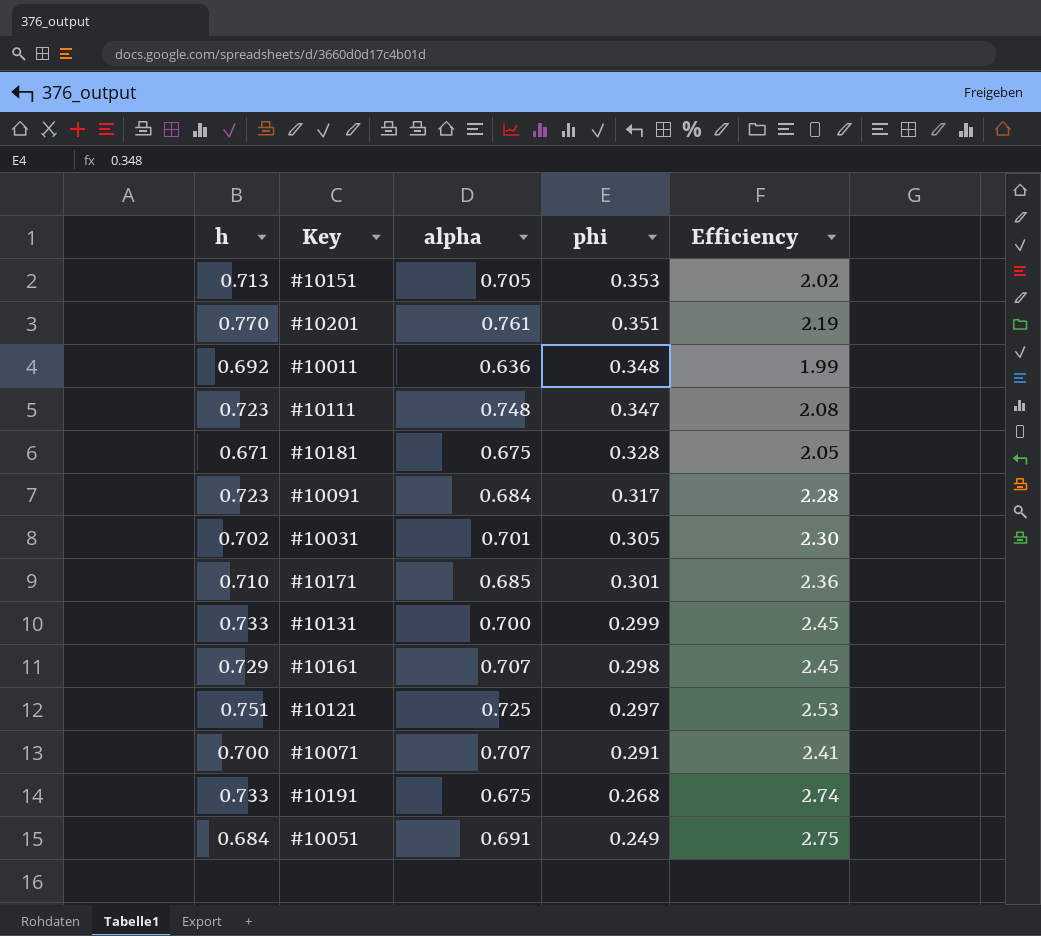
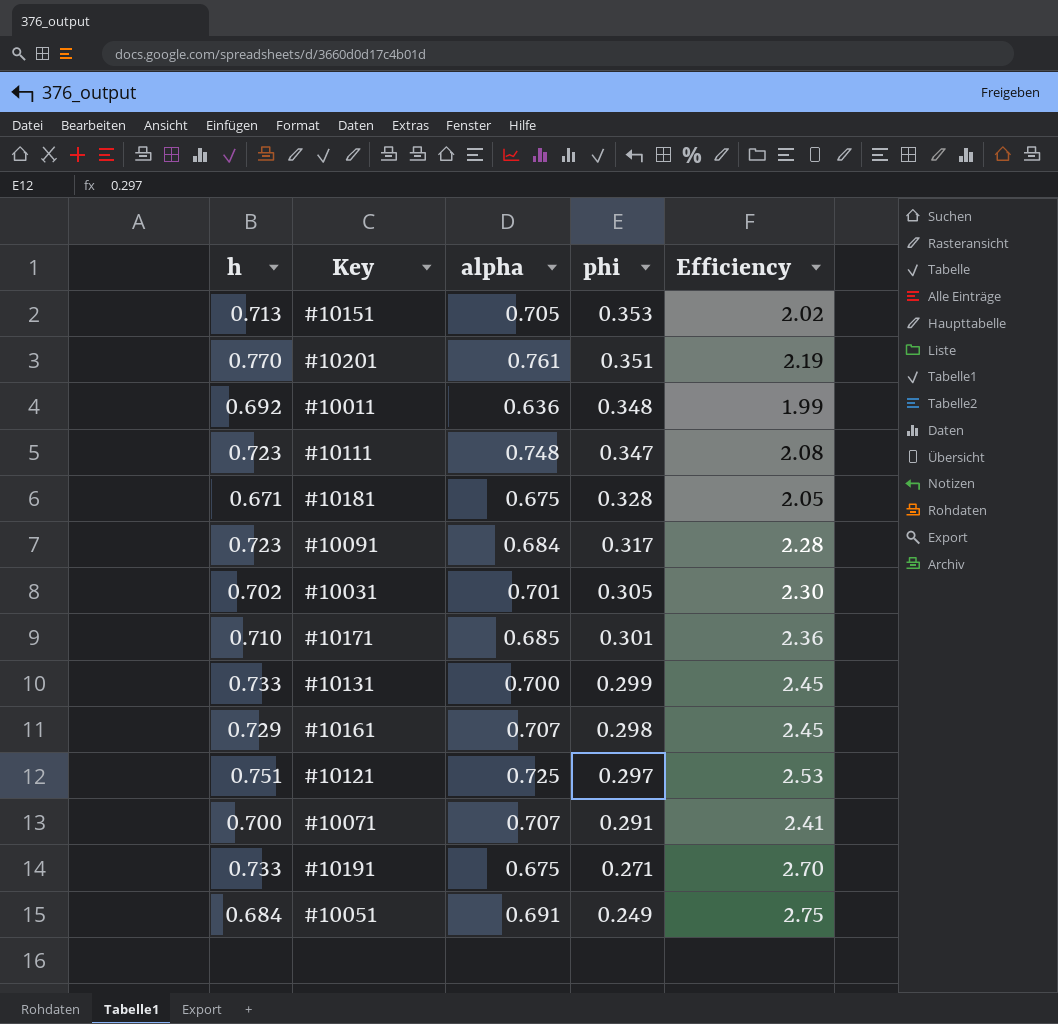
#10191 | phi: 0.268 -> 0.271
#10191 | Efficiency: 2.74 -> 2.70

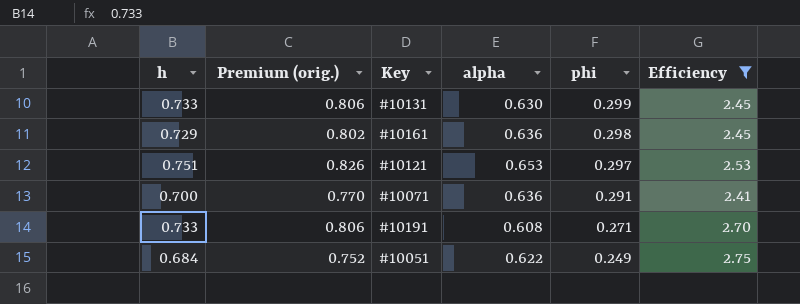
filter: none -> Efficiency >= 2.41
column Premium (orig.) | formula: none -> [h] * 1.1
#10131 | alpha: 0.700 -> 0.630
#10161 | alpha: 0.707 -> 0.636
#10121 | alpha: 0.725 -> 0.653
#10071 | alpha: 0.707 -> 0.636
#10191 | alpha: 0.675 -> 0.608
#10051 | alpha: 0.691 -> 0.622

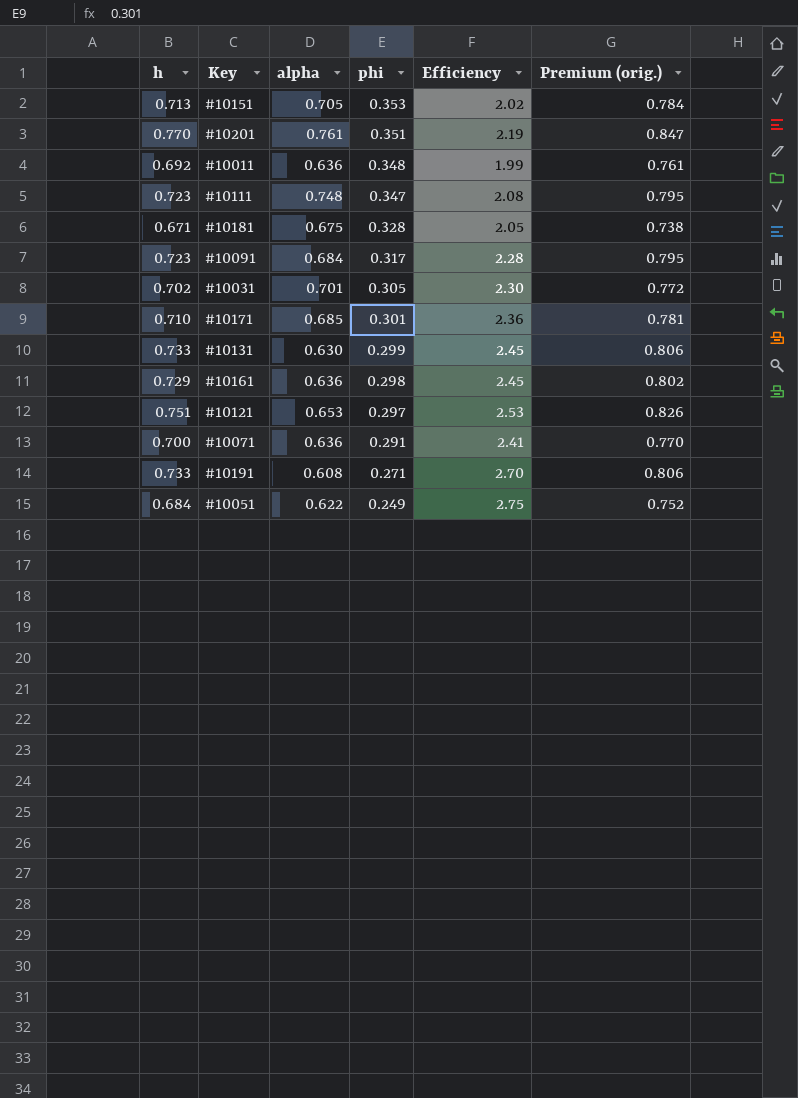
filter: Efficiency >= 2.41 -> none
column Premium (orig.) | position: 2 -> 6

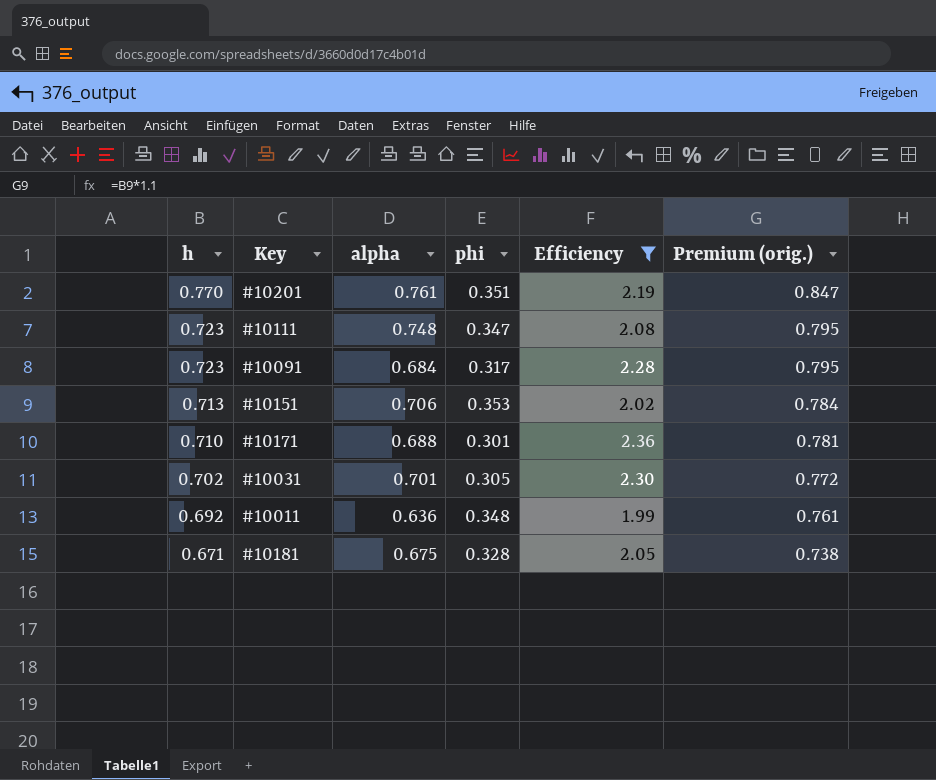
filter: none -> Efficiency <= 2.36
row order: phi descending -> h descending
#10151 | alpha: 0.705 -> 0.706
#10171 | alpha: 0.685 -> 0.688

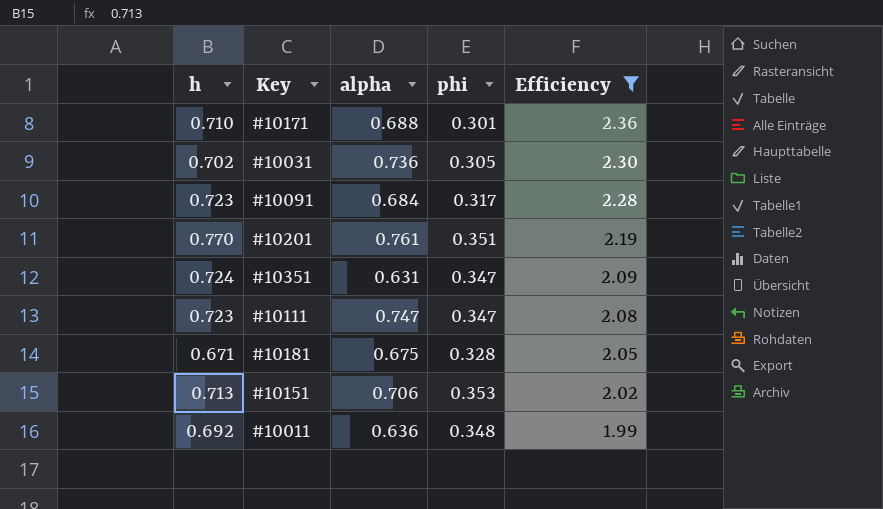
row order: h descending -> Efficiency descending
column Premium (orig.) | formula: [h] * 1.1 -> none
#10031 | alpha: 0.701 -> 0.736
row #10351: none -> 0.724 | 0.631 | 0.347 | 2.09
#10111 | alpha: 0.748 -> 0.747

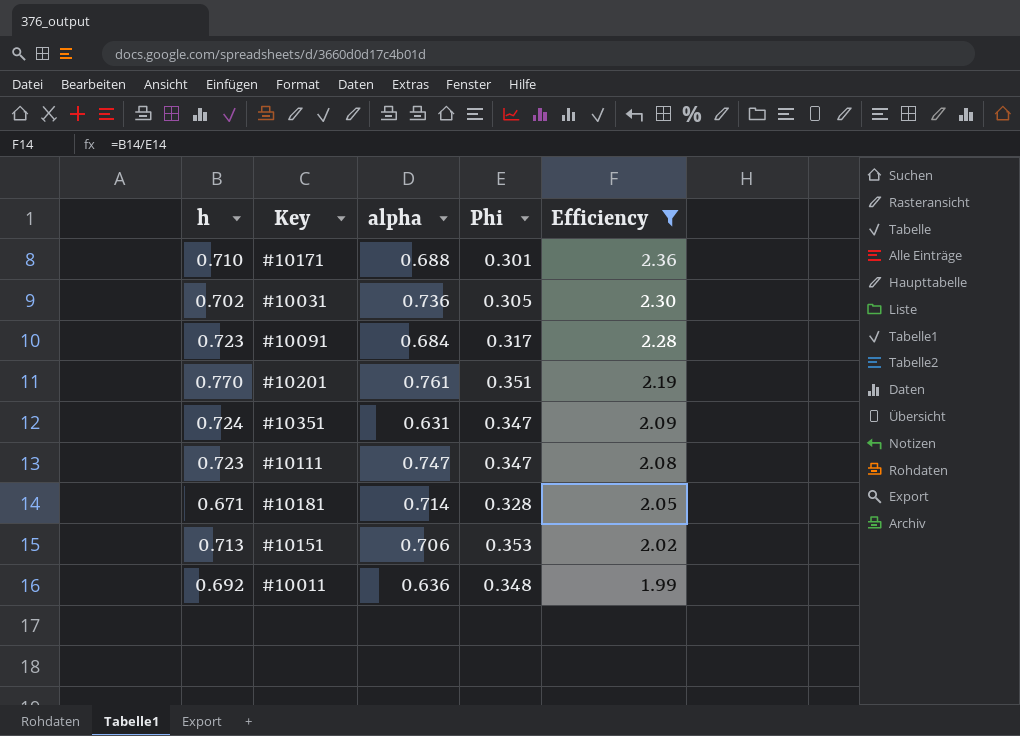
column name: phi -> Phi
#10181 | alpha: 0.675 -> 0.714

